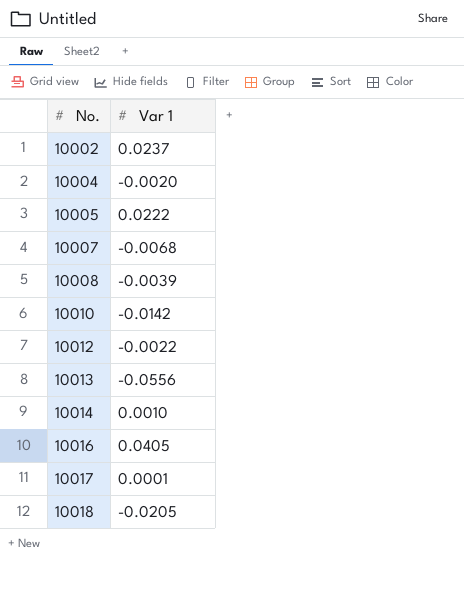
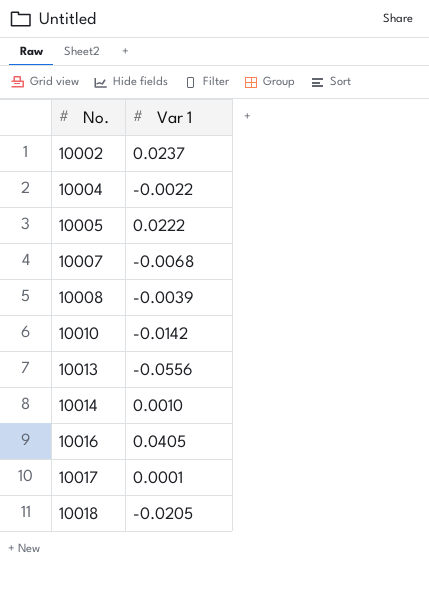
row 10012: -0.0022 -> none
10004 | Var 1: -0.0020 -> -0.0022

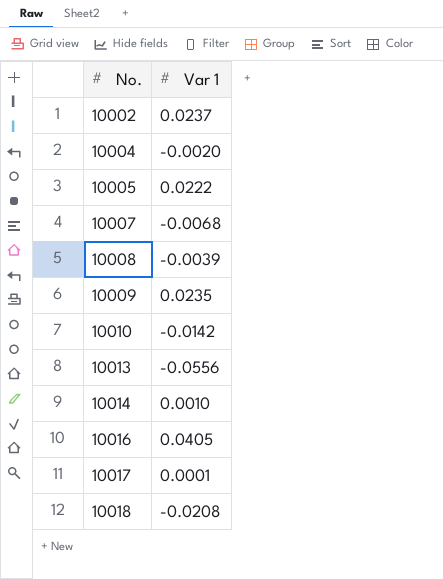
10004 | Var 1: -0.0022 -> -0.0020
row 10009: none -> 0.0235
10018 | Var 1: -0.0205 -> -0.0208

